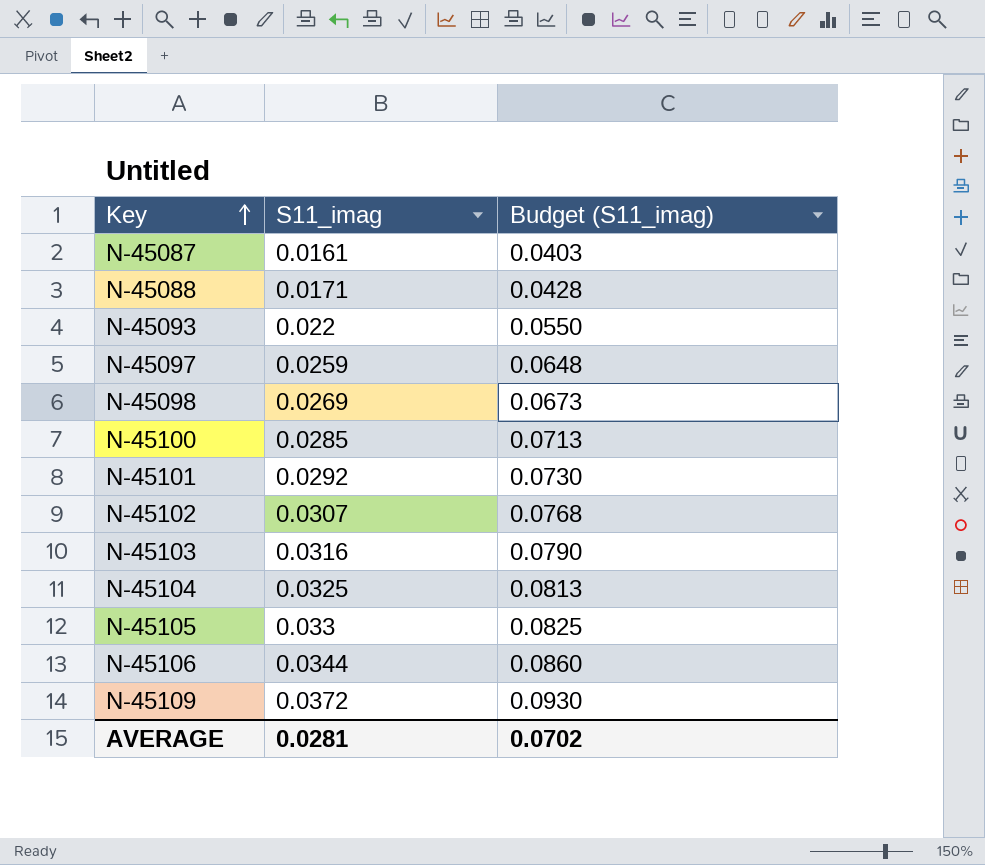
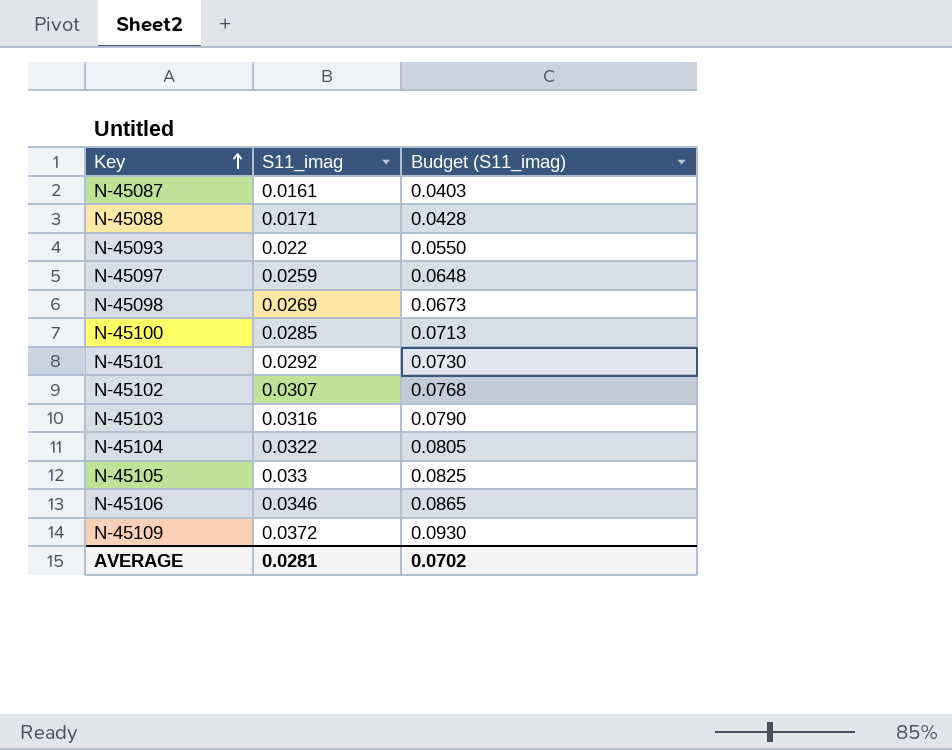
N-45104 | S11_imag: 0.0325 -> 0.0322
N-45104 | Budget (S11_imag): 0.0813 -> 0.0805
N-45106 | S11_imag: 0.0344 -> 0.0346
N-45106 | Budget (S11_imag): 0.0860 -> 0.0865

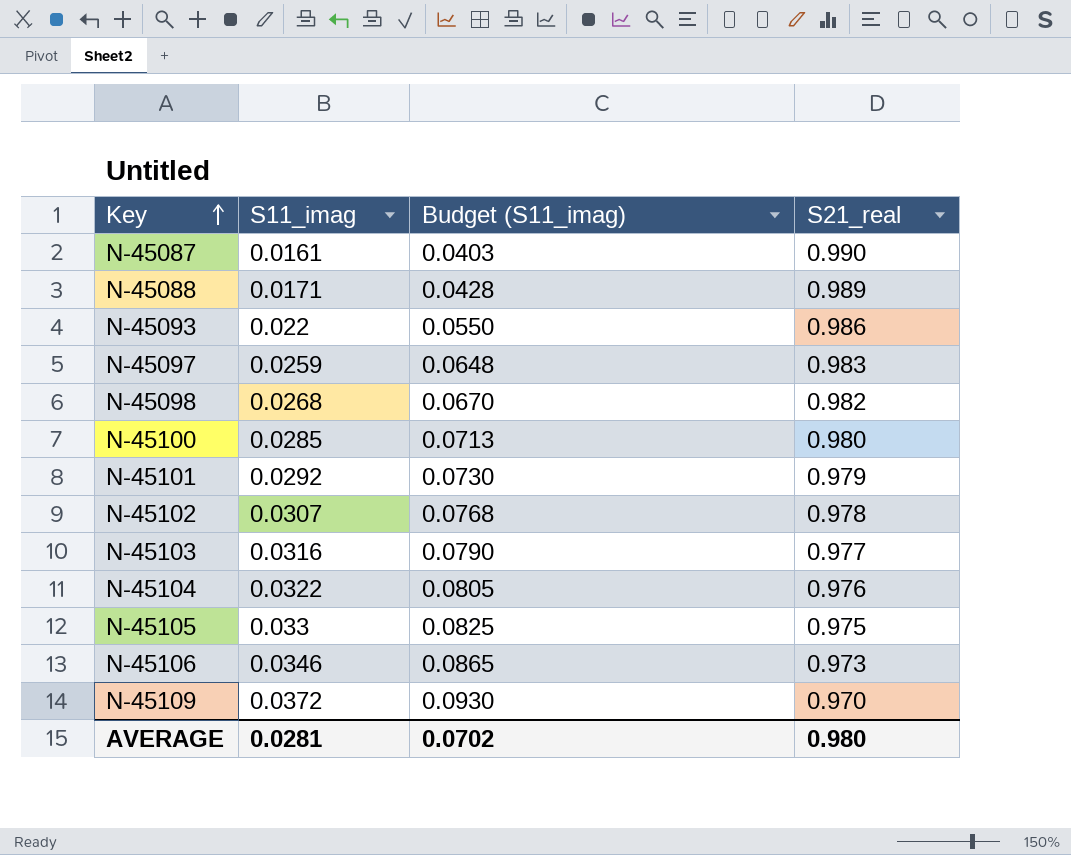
column S21_real | position: none -> 4
N-45098 | S11_imag: 0.0269 -> 0.0268
N-45098 | Budget (S11_imag): 0.0673 -> 0.0670

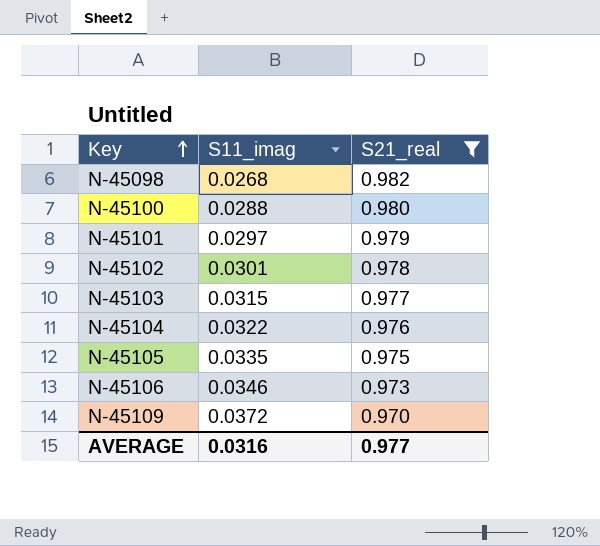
filter: none -> S21_real <= 0.982
column Budget (S11_imag) | formula: [S11_imag] * 2.5 -> none
N-45100 | S11_imag: 0.0285 -> 0.0288
N-45101 | S11_imag: 0.0292 -> 0.0297
N-45102 | S11_imag: 0.0307 -> 0.0301
N-45103 | S11_imag: 0.0316 -> 0.0315
N-45105 | S11_imag: 0.033 -> 0.0335
AVERAGE | S11_imag: 0.0281 -> 0.0316
AVERAGE | S21_real: 0.980 -> 0.977

